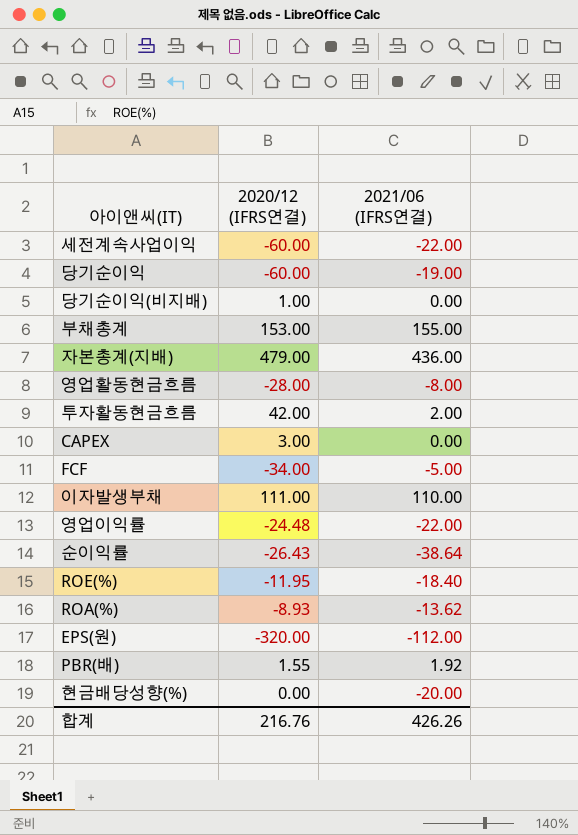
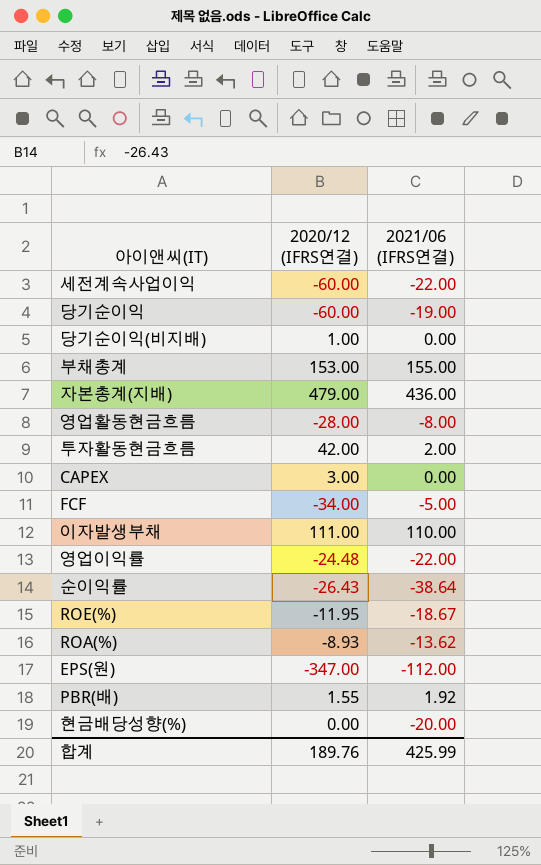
ROE(%) | 2021/06 (IFRS연결): -18.40 -> -18.67
EPS(원) | 2020/12 (IFRS연결): -320.00 -> -347.00
합계 | 2020/12 (IFRS연결): 216.76 -> 189.76
합계 | 2021/06 (IFRS연결): 426.26 -> 425.99

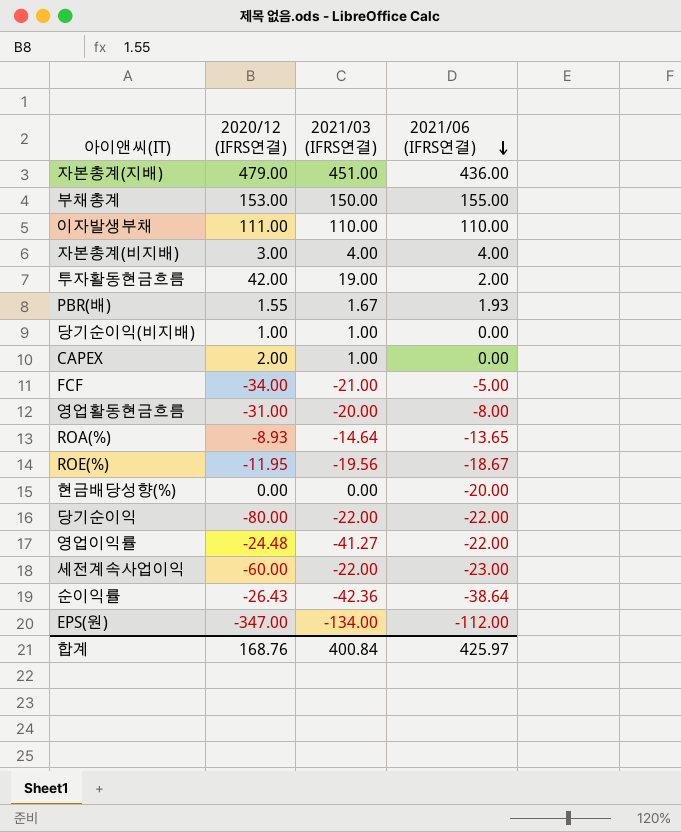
row order: none -> 2021/06 (IFRS연결) descending
column 2021/03 (IFRS연결) | position: none -> 3
row 자본총계(비지배): none -> 3.00 | 4.00 | 4.00
PBR(배) | 2021/06 (IFRS연결): 1.92 -> 1.93
CAPEX | 2020/12 (IFRS연결): 3.00 -> 2.00
영업활동현금흐름 | 2020/12 (IFRS연결): -28.00 -> -31.00
ROA(%) | 2021/06 (IFRS연결): -13.62 -> -13.65
당기순이익 | 2020/12 (IFRS연결): -60.00 -> -80.00
당기순이익 | 2021/06 (IFRS연결): -19.00 -> -22.00
세전계속사업이익 | 2021/06 (IFRS연결): -22.00 -> -23.00
합계 | 2020/12 (IFRS연결): 189.76 -> 168.76
합계 | 2021/06 (IFRS연결): 425.99 -> 425.97

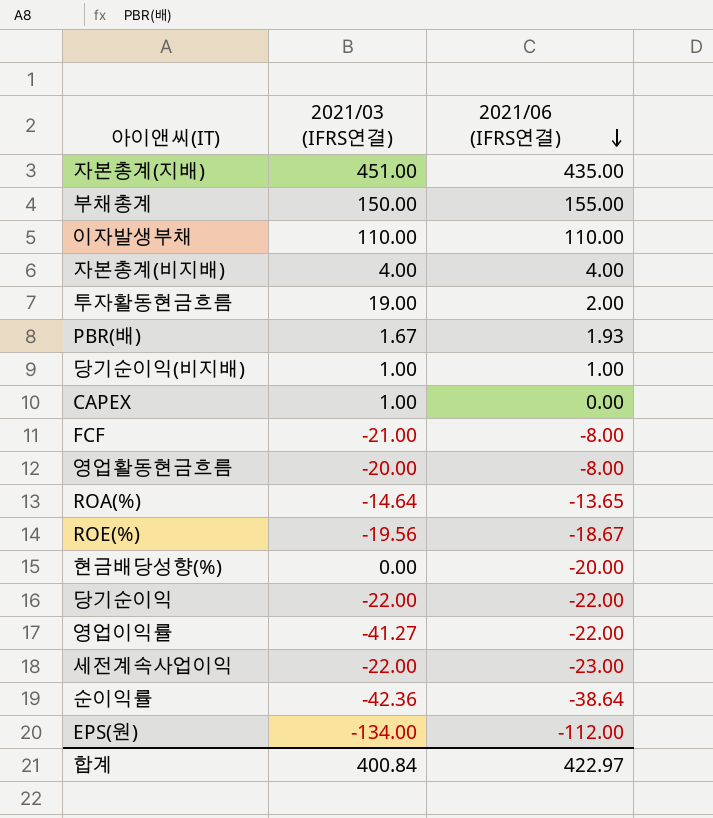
column 2020/12 (IFRS연결) | position: 2 -> none
자본총계(지배) | 2021/06 (IFRS연결): 436.00 -> 435.00
당기순이익(비지배) | 2021/06 (IFRS연결): 0.00 -> 1.00
FCF | 2021/06 (IFRS연결): -5.00 -> -8.00
합계 | 2021/06 (IFRS연결): 425.97 -> 422.97

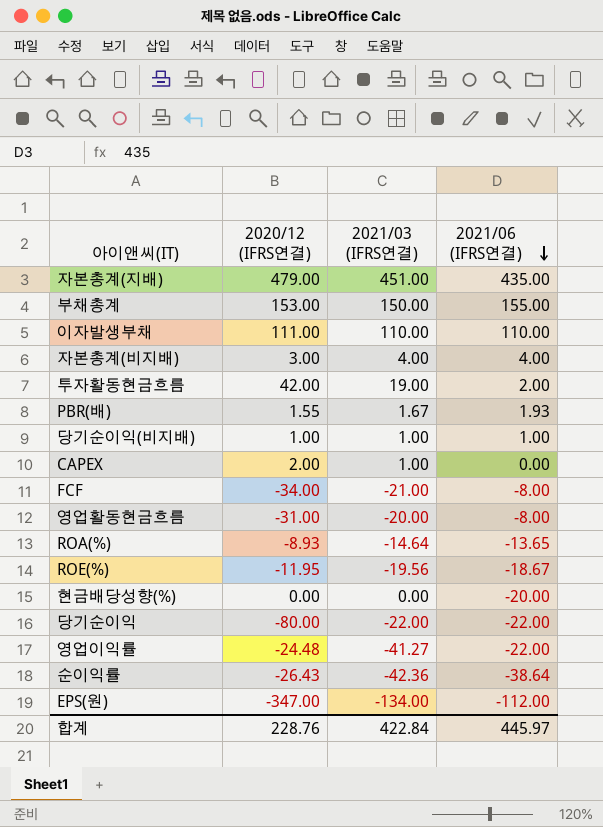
column 2020/12 (IFRS연결) | position: none -> 2
row 세전계속사업이익: -22.00 | -23.00 -> none
합계 | 2021/03 (IFRS연결): 400.84 -> 422.84
합계 | 2021/06 (IFRS연결): 422.97 -> 445.97

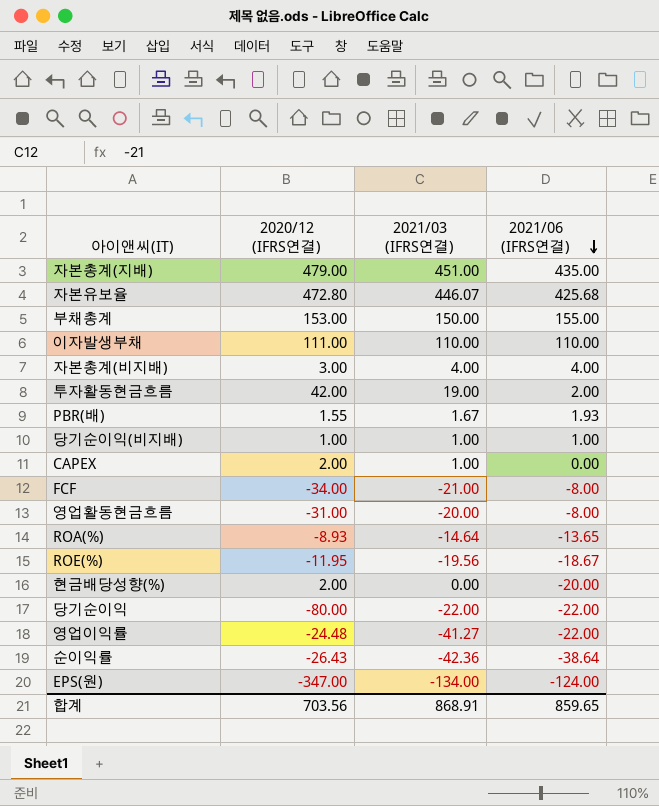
row 자본유보율: none -> 472.80 | 446.07 | 425.68
현금배당성향(%) | 2020/12 (IFRS연결): 0.00 -> 2.00
EPS(원) | 2021/06 (IFRS연결): -112.00 -> -124.00
합계 | 2020/12 (IFRS연결): 228.76 -> 703.56
합계 | 2021/03 (IFRS연결): 422.84 -> 868.91
합계 | 2021/06 (IFRS연결): 445.97 -> 859.65

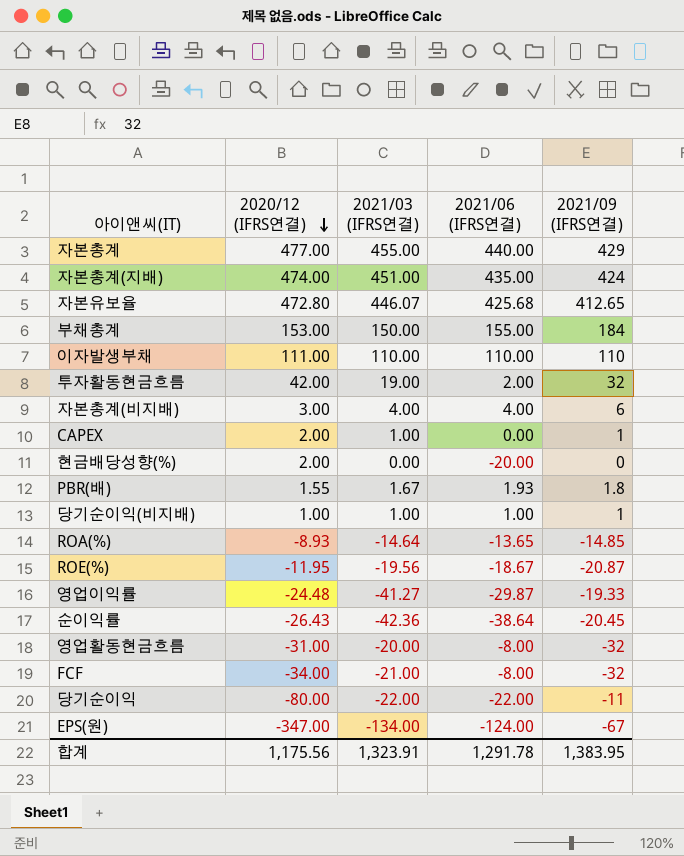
row order: 2021/06 (IFRS연결) descending -> 2020/12 (IFRS연결) descending
column 2021/09 (IFRS연결) | position: none -> 5
row 자본총계: none -> 477.00 | 455.00 | 440.00 | 429
자본총계(지배) | 2020/12 (IFRS연결): 479.00 -> 474.00
영업이익률 | 2021/06 (IFRS연결): -22.00 -> -29.87
합계 | 2020/12 (IFRS연결): 703.56 -> 1,175.56
합계 | 2021/03 (IFRS연결): 868.91 -> 1,323.91
합계 | 2021/06 (IFRS연결): 859.65 -> 1,291.78

